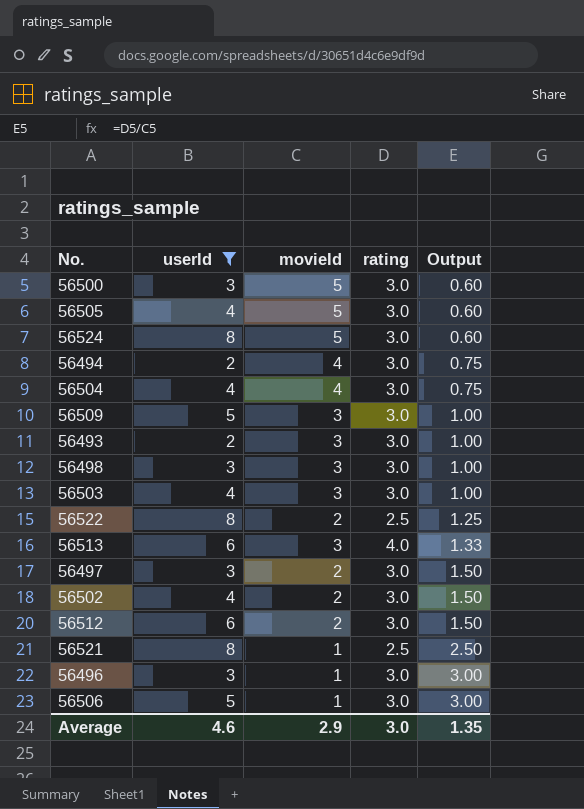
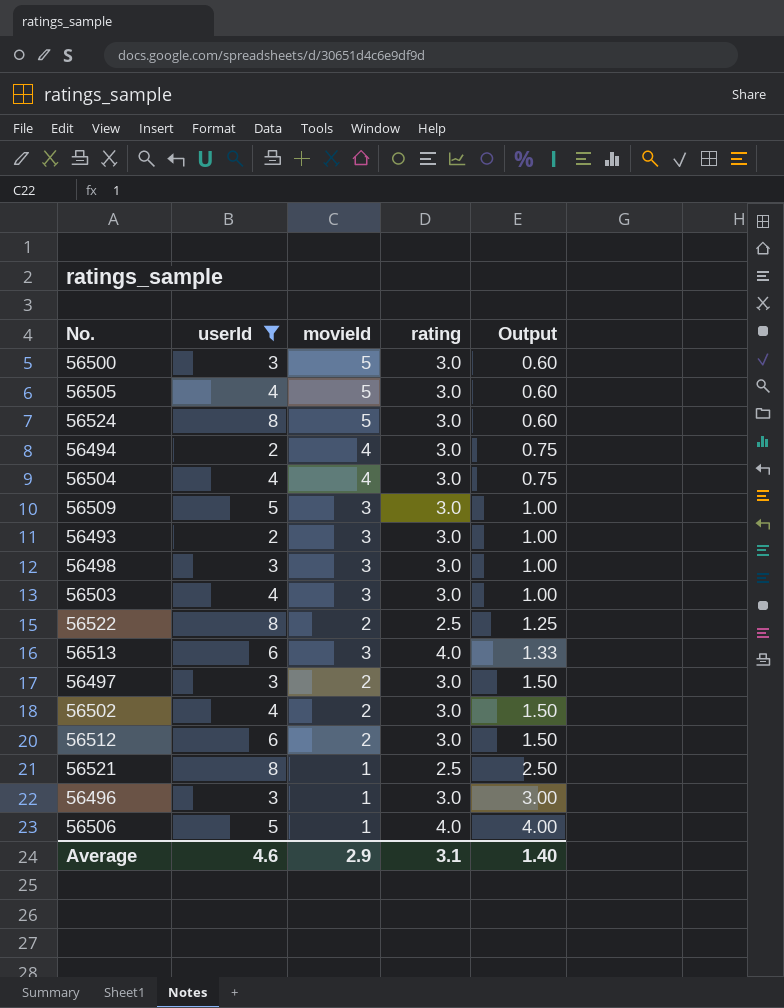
56506 | rating: 3.0 -> 4.0
56506 | Output: 3.00 -> 4.00
Average | rating: 3.0 -> 3.1
Average | Output: 1.35 -> 1.40

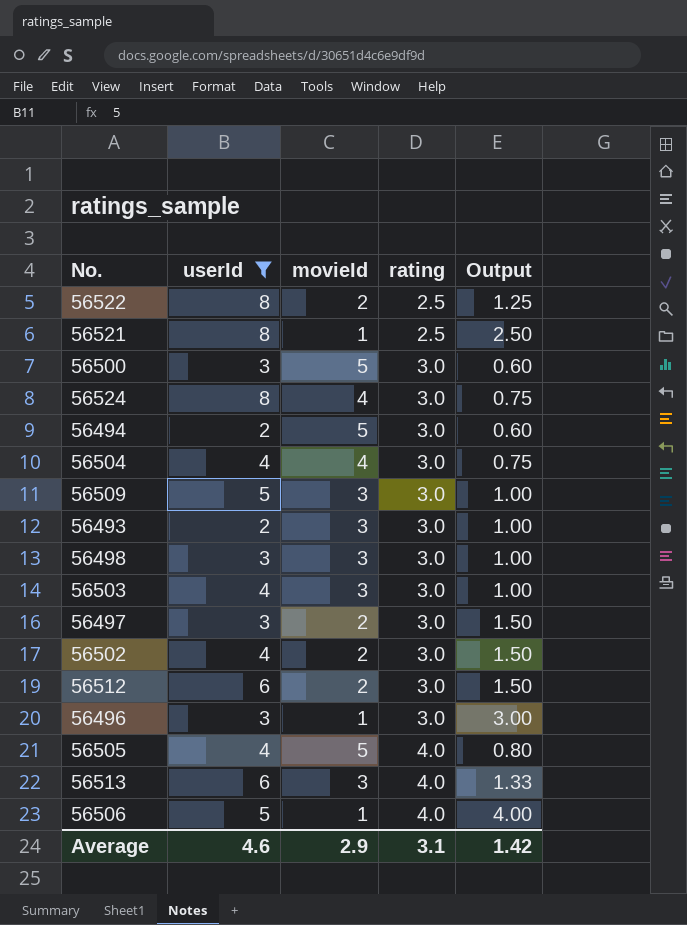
row order: Output ascending -> rating ascending
56524 | movieId: 5 -> 4
56524 | Output: 0.60 -> 0.75
56494 | movieId: 4 -> 5
56494 | Output: 0.75 -> 0.60
56505 | rating: 3.0 -> 4.0
56505 | Output: 0.60 -> 0.80
Average | Output: 1.40 -> 1.42

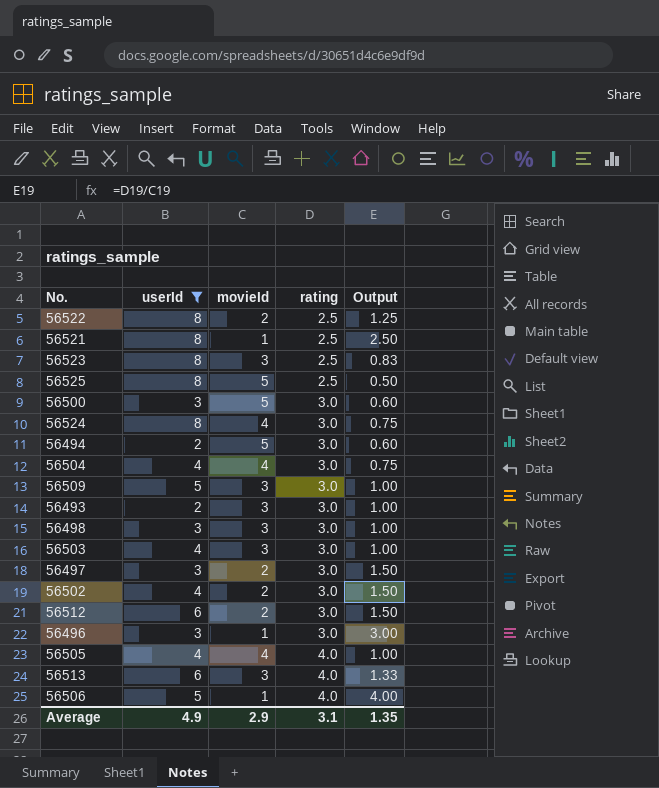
row 56523: none -> 8 | 3 | 2.5 | 0.83
row 56525: none -> 8 | 5 | 2.5 | 0.50
56505 | movieId: 5 -> 4
56505 | Output: 0.80 -> 1.00
Average | userId: 4.6 -> 4.9
Average | Output: 1.42 -> 1.35

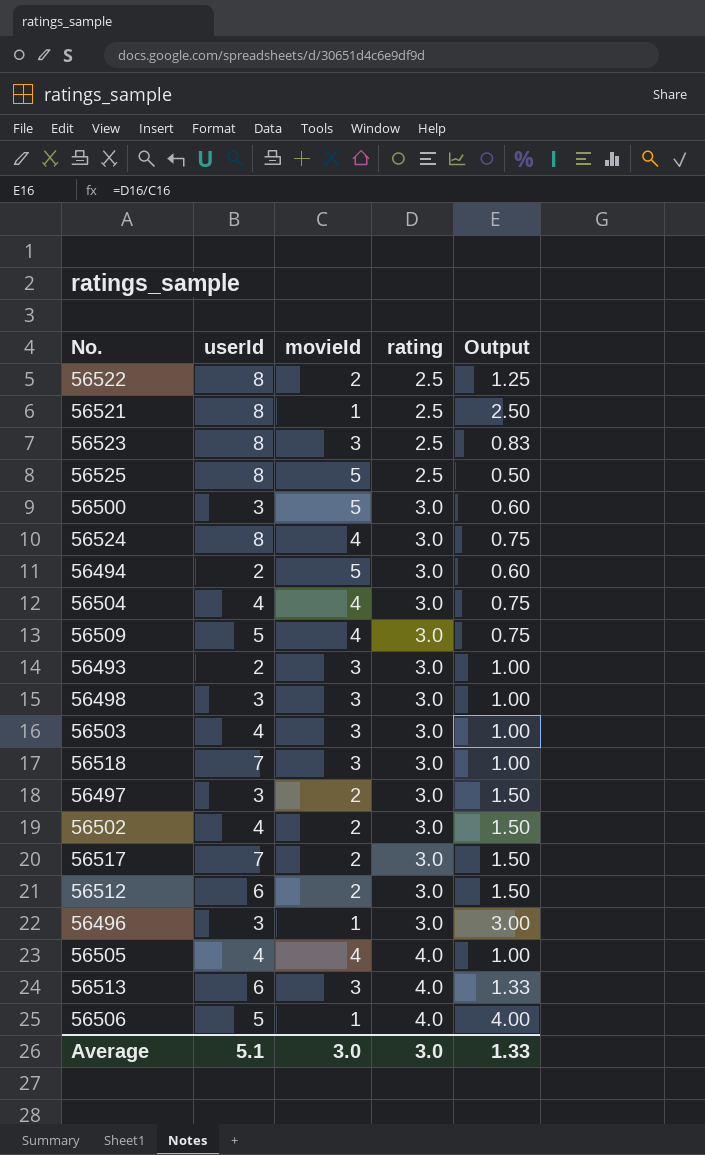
filter: userId != 7 -> none
56509 | movieId: 3 -> 4
56509 | Output: 1.00 -> 0.75
Average | userId: 4.9 -> 5.1
Average | movieId: 2.9 -> 3.0
Average | rating: 3.1 -> 3.0
Average | Output: 1.35 -> 1.33

